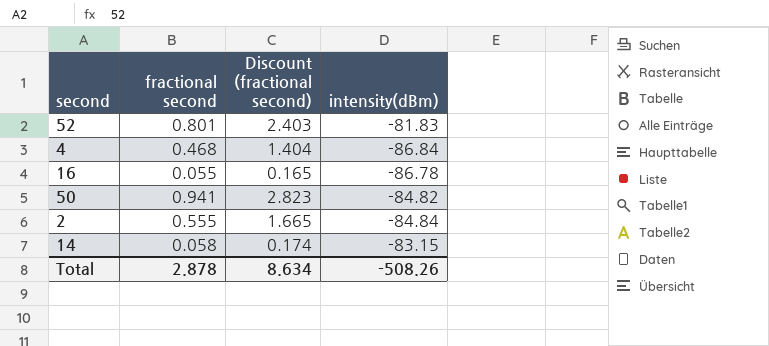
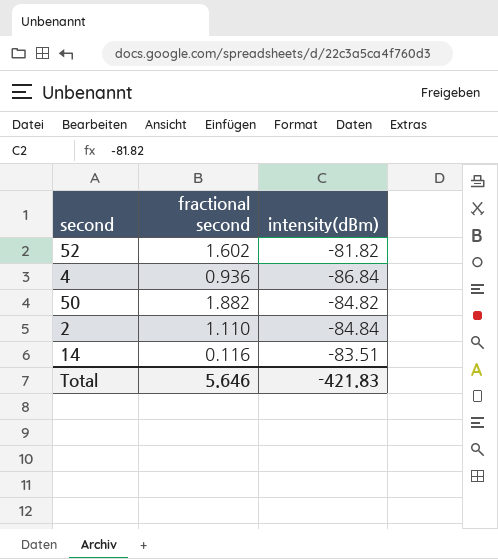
column Discount (fractional second) | formula: [fractional second] * 3 -> none
row 16: 0.055 | 0.165 | -86.78 -> none
52 | fractional second: 0.801 -> 1.602
52 | intensity(dBm): -81.83 -> -81.82
4 | fractional second: 0.468 -> 0.936
50 | fractional second: 0.941 -> 1.882
2 | fractional second: 0.555 -> 1.110
14 | fractional second: 0.058 -> 0.116
14 | intensity(dBm): -83.15 -> -83.51
Total | fractional second: 2.878 -> 5.646
Total | intensity(dBm): -508.26 -> -421.83

